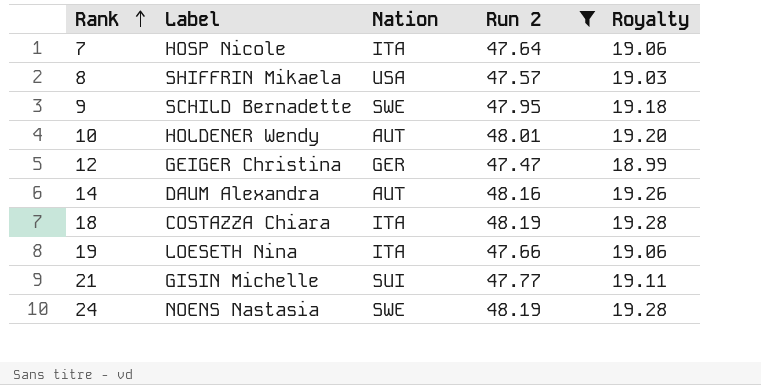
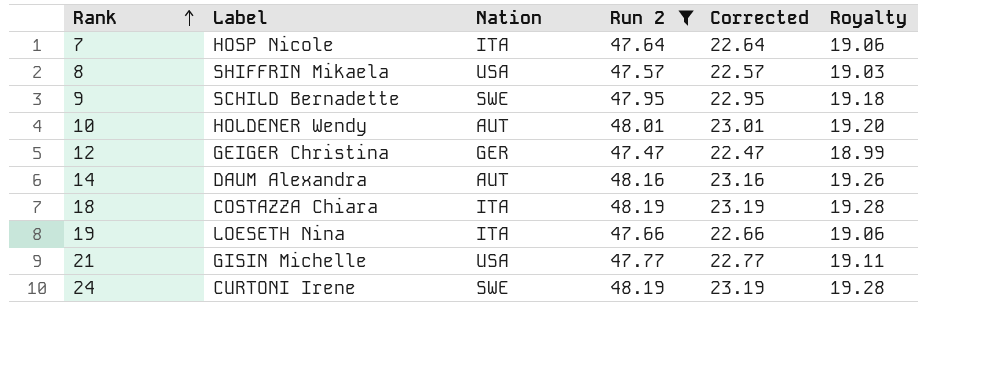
column Corrected | formula: none -> [Run 2] - 25
21 | Nation: SUI -> USA
24 | Label: NOENS Nastasia -> CURTONI Irene

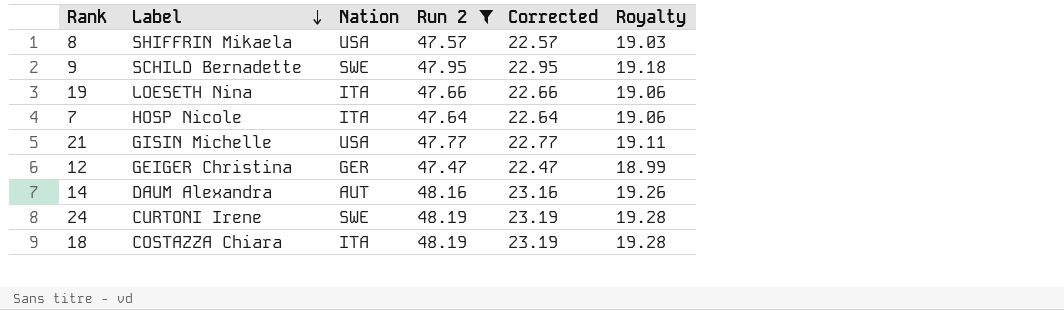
row order: Rank ascending -> Label descending
row 10: HOLDENER Wendy | AUT | 48.01 | 23.01 | 19.20 -> none

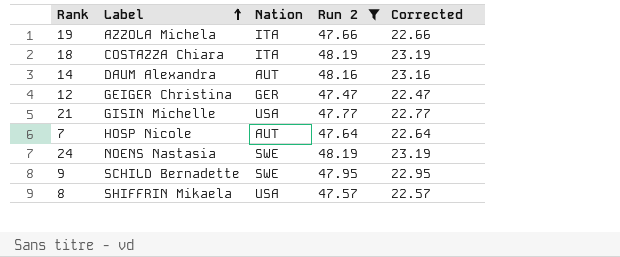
row order: Label descending -> Label ascending
column Royalty | formula: [Run 2] * 0.4 -> none
19 | Label: LOESETH Nina -> AZZOLA Michela
7 | Nation: ITA -> AUT
24 | Label: CURTONI Irene -> NOENS Nastasia

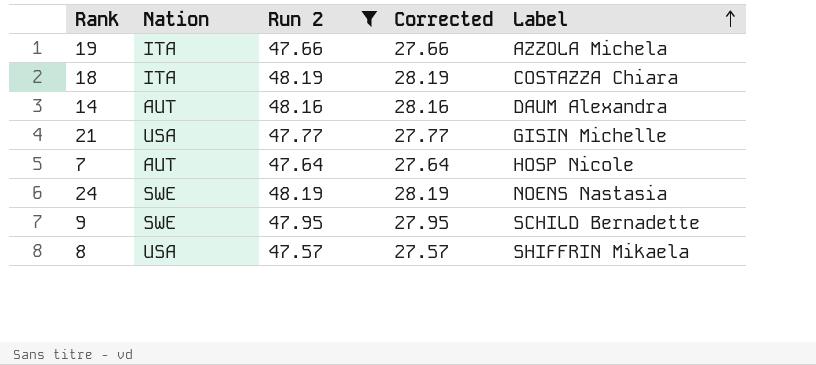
column Corrected | formula: [Run 2] - 25 -> [Run 2] - 20
column Label | position: 2 -> 5
row 12: GEIGER Christina | GER | 47.47 | 22.47 -> none

